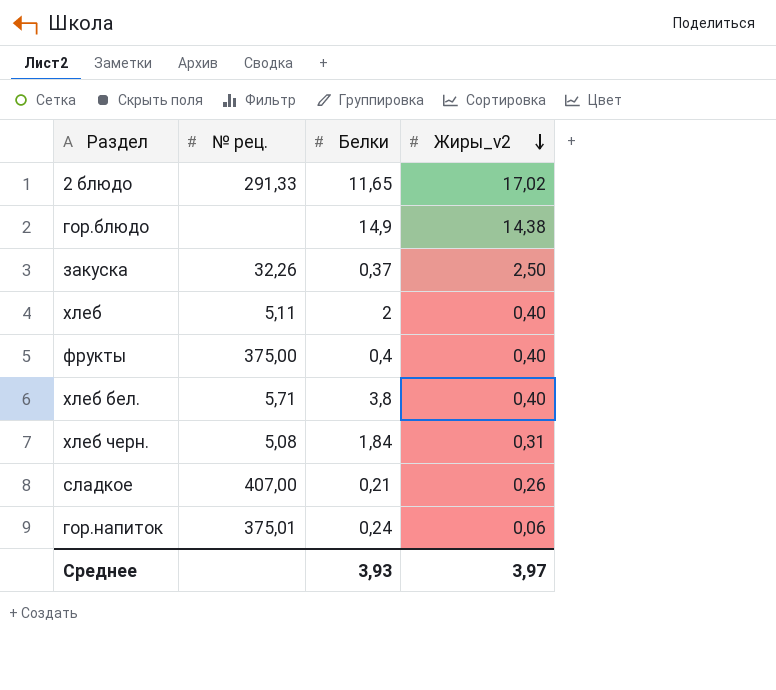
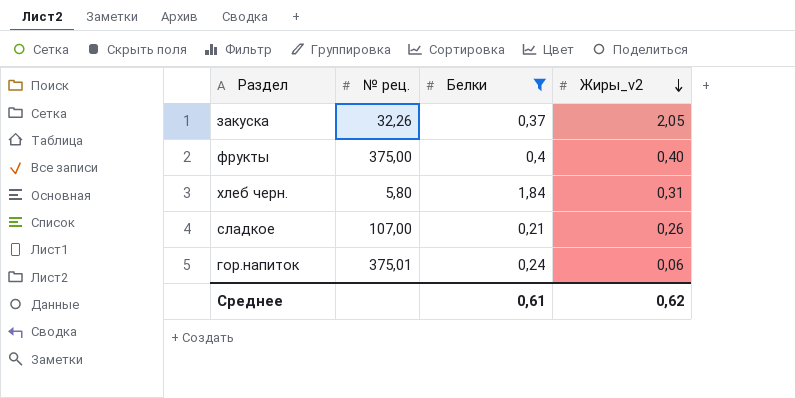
filter: none -> Белки <= 1,84
закуска | Жиры_v2: 2,50 -> 2,05
хлеб черн. | № рец.: 5,08 -> 5,80
сладкое | № рец.: 407,00 -> 107,00
Среднее | Белки: 3,93 -> 0,61
Среднее | Жиры_v2: 3,97 -> 0,62

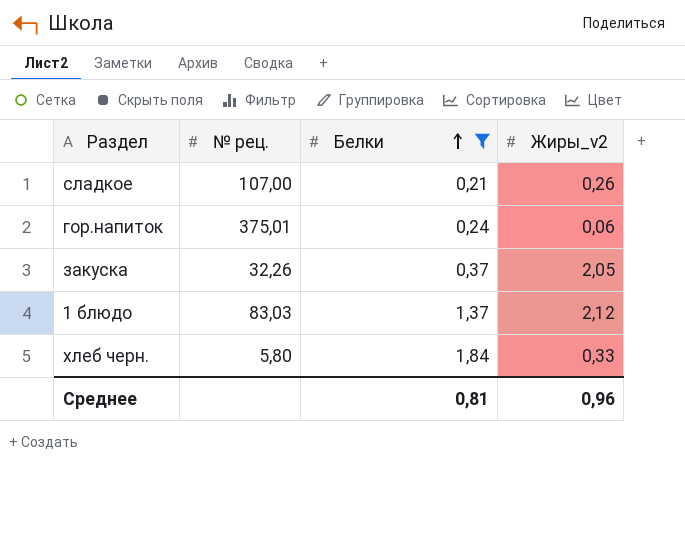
row order: Жиры_v2 descending -> Белки ascending
row фрукты: 375,00 | 0,4 | 0,40 -> none
row 1 блюдо: none -> 83,03 | 1,37 | 2,12
хлеб черн. | Жиры_v2: 0,31 -> 0,33
Среднее | Белки: 0,61 -> 0,81
Среднее | Жиры_v2: 0,62 -> 0,96

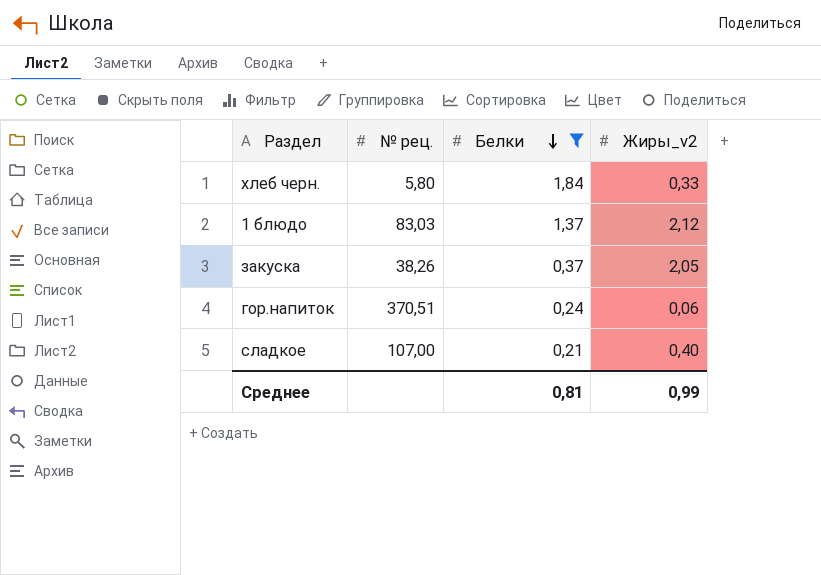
row order: Белки ascending -> Белки descending
закуска | № рец.: 32,26 -> 38,26
гор.напиток | № рец.: 375,01 -> 370,51
сладкое | Жиры_v2: 0,26 -> 0,40
Среднее | Жиры_v2: 0,96 -> 0,99

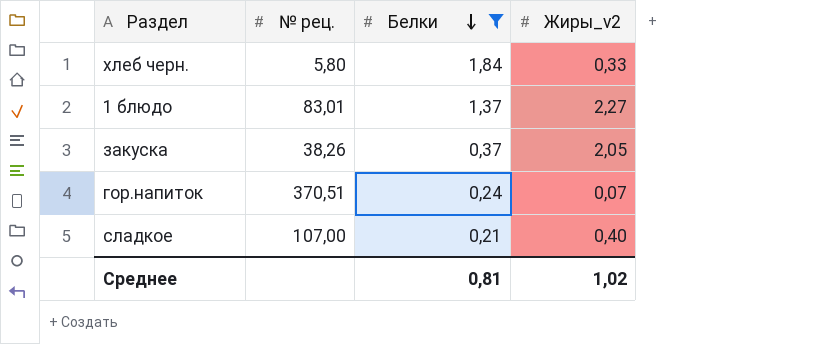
1 блюдо | № рец.: 83,03 -> 83,01
1 блюдо | Жиры_v2: 2,12 -> 2,27
гор.напиток | Жиры_v2: 0,06 -> 0,07
Среднее | Жиры_v2: 0,99 -> 1,02

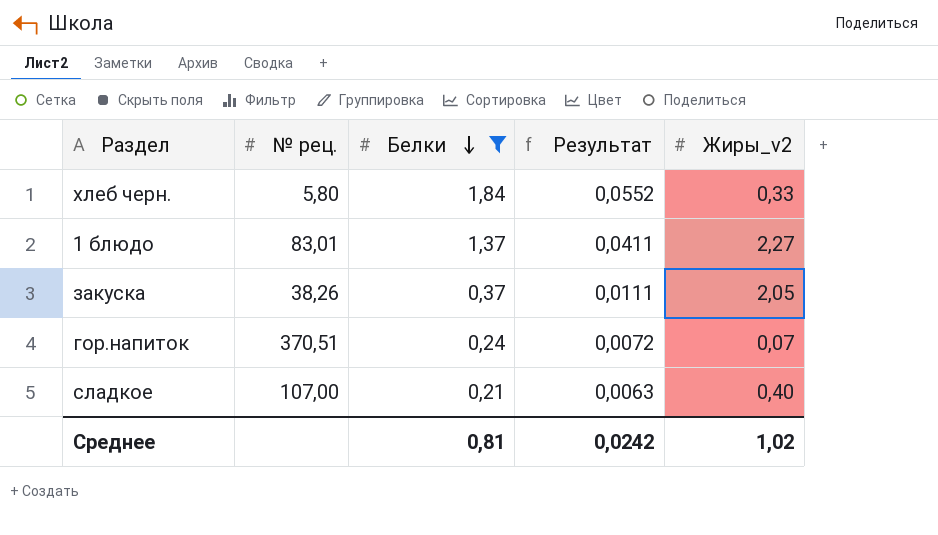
column Результат | formula: none -> [Белки] * 0,03

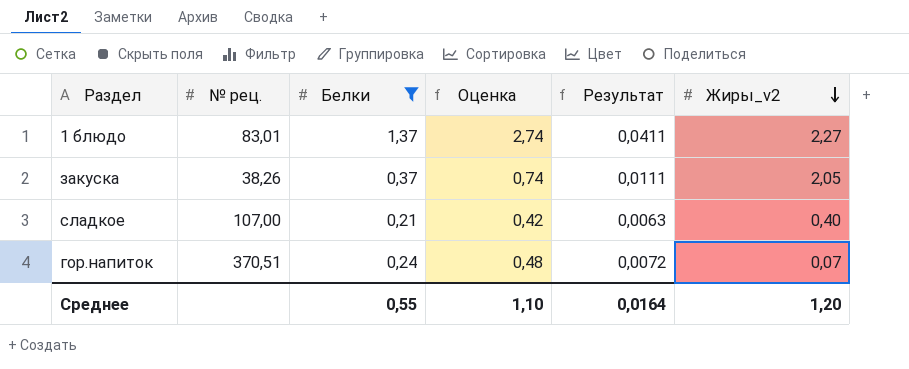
row order: Белки descending -> Жиры_v2 descending
column Оценка | formula: none -> [Белки] * 2
row хлеб черн.: 5,80 | 1,84 | 0,0552 | 0,33 -> none
Среднее | Белки: 0,81 -> 0,55
Среднее | Результат: 0,0242 -> 0,0164
Среднее | Жиры_v2: 1,02 -> 1,20

